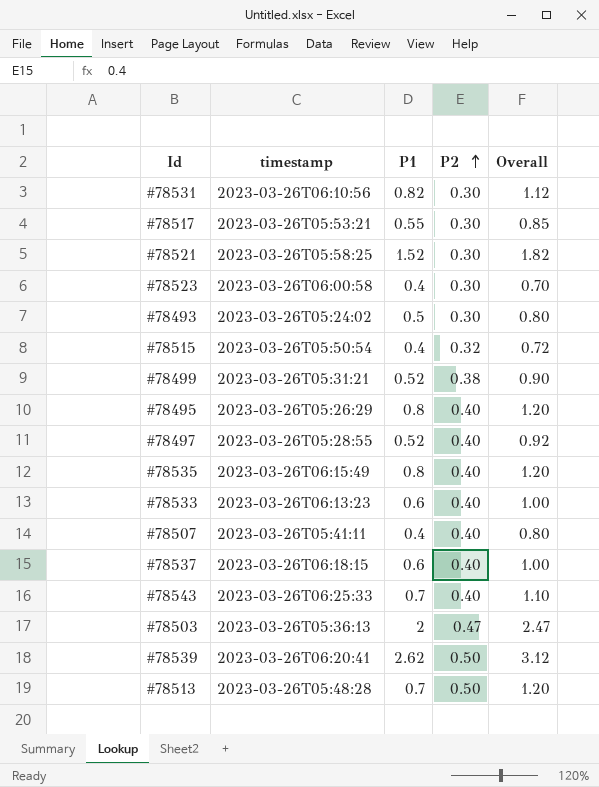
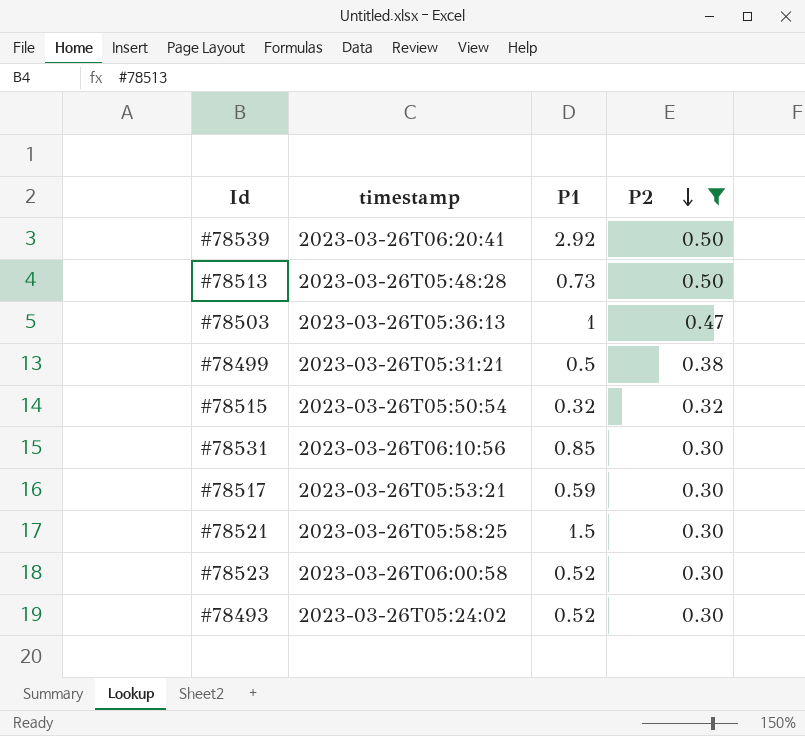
filter: none -> P2 != 0.40
row order: P2 ascending -> P2 descending
column Overall | formula: [P1] + [P2] -> none
#78539 | P1: 2.62 -> 2.92
#78513 | P1: 0.7 -> 0.73
#78503 | P1: 2 -> 1
#78499 | P1: 0.52 -> 0.5
#78515 | P1: 0.4 -> 0.32
#78531 | P1: 0.82 -> 0.85
#78517 | P1: 0.55 -> 0.59
#78521 | P1: 1.52 -> 1.5
#78523 | P1: 0.4 -> 0.52
#78493 | P1: 0.5 -> 0.52

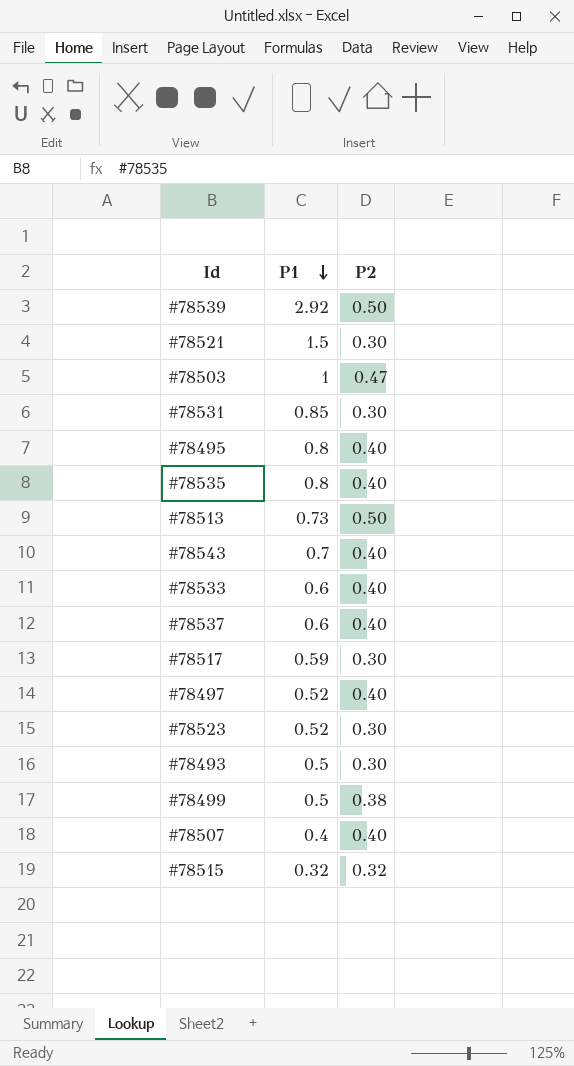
filter: P2 != 0.40 -> none
row order: P2 descending -> P1 descending
column timestamp | position: 2 -> none
#78493 | P1: 0.52 -> 0.5

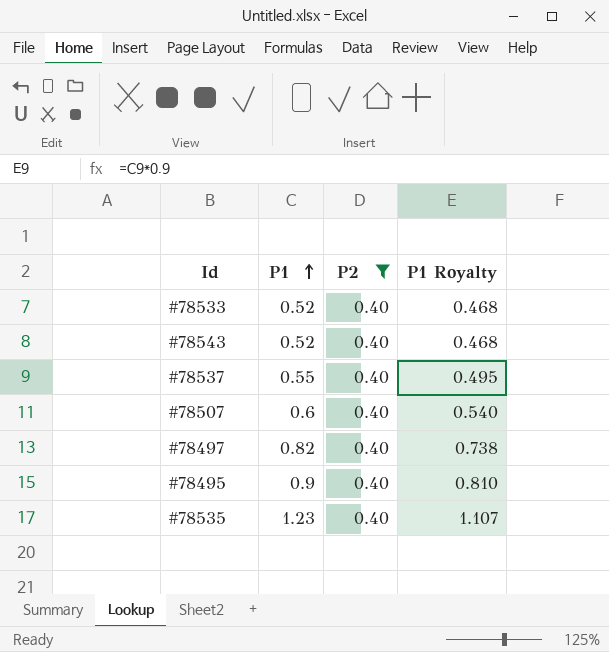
filter: none -> P2 = 0.40
row order: P1 descending -> P1 ascending
column P1 Royalty | formula: none -> [P1] * 0.9
#78533 | P1: 0.6 -> 0.52
#78543 | P1: 0.7 -> 0.52
#78537 | P1: 0.6 -> 0.55
#78507 | P1: 0.4 -> 0.6
#78497 | P1: 0.52 -> 0.82
#78495 | P1: 0.8 -> 0.9
#78535 | P1: 0.8 -> 1.23

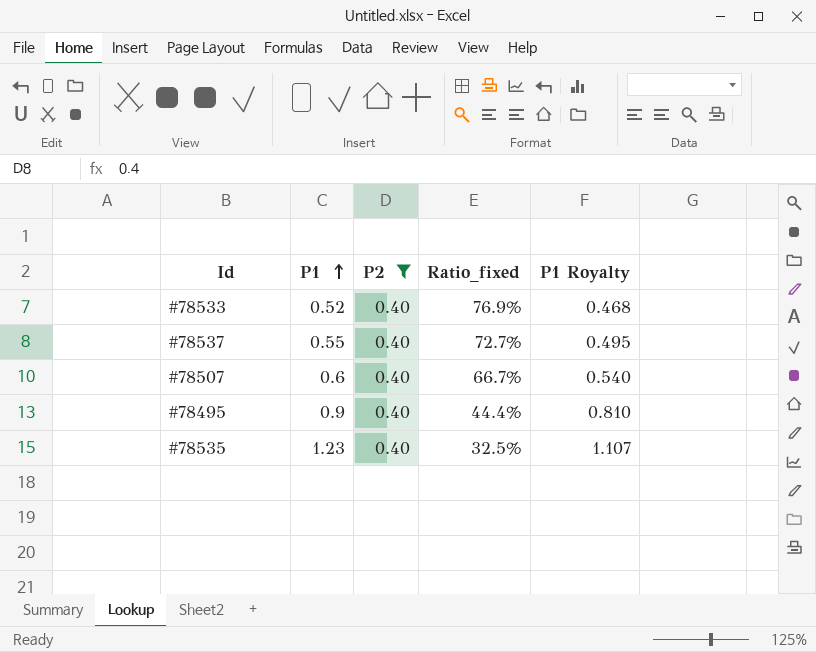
column Ratio_fixed | formula: none -> [P2] / [P1]
row #78543: 0.52 | 0.40 | 0.468 -> none
row #78497: 0.82 | 0.40 | 0.738 -> none

